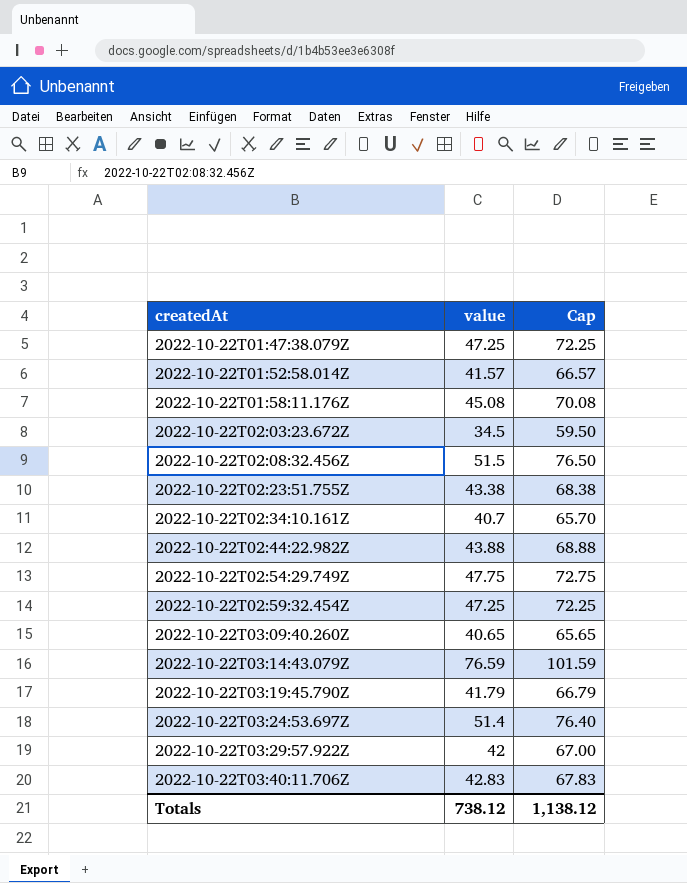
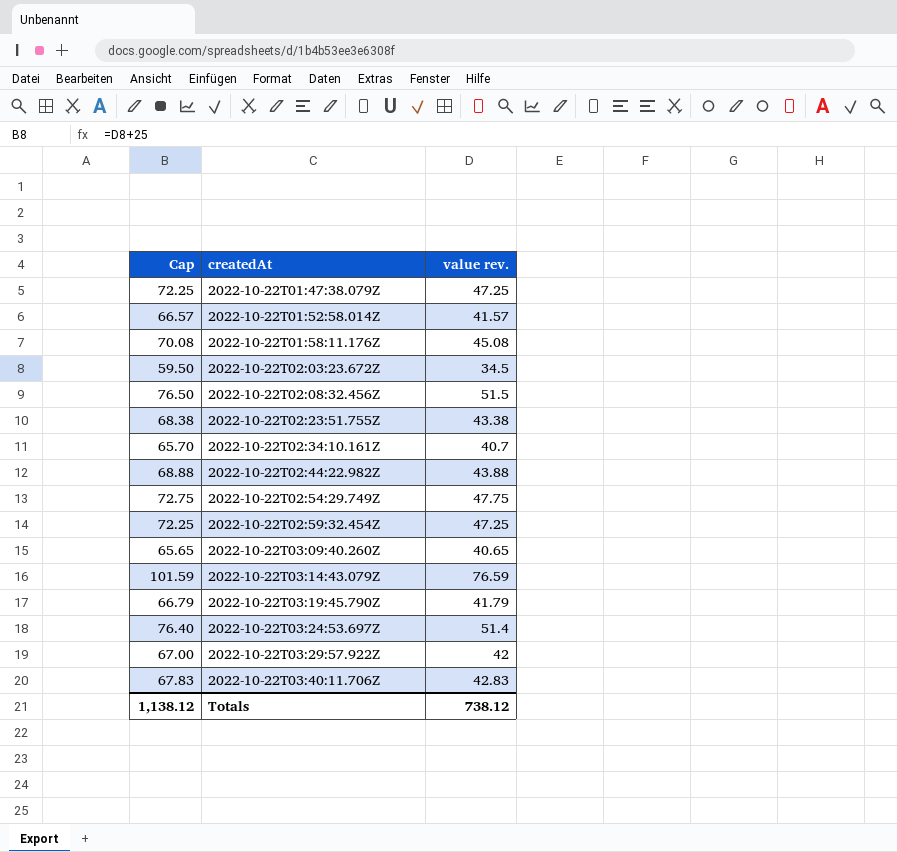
column Cap | position: 3 -> 1
column name: value -> value rev.

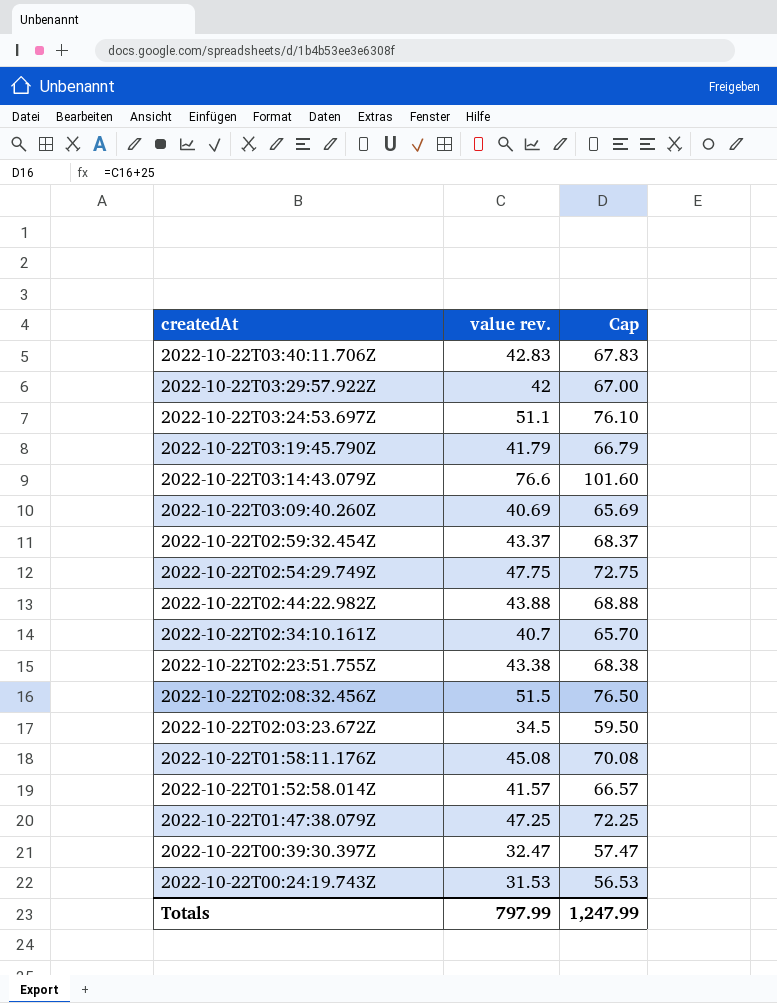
row order: createdAt ascending -> createdAt descending
column Cap | position: 1 -> 3
2022-10-22T03:24:53.697Z | value rev.: 51.4 -> 51.1
2022-10-22T03:24:53.697Z | Cap: 76.40 -> 76.10
2022-10-22T03:14:43.079Z | value rev.: 76.59 -> 76.6
2022-10-22T03:14:43.079Z | Cap: 101.59 -> 101.60
2022-10-22T03:09:40.260Z | value rev.: 40.65 -> 40.69
2022-10-22T03:09:40.260Z | Cap: 65.65 -> 65.69
2022-10-22T02:59:32.454Z | value rev.: 47.25 -> 43.37
2022-10-22T02:59:32.454Z | Cap: 72.25 -> 68.37
row 2022-10-22T00:39:30.397Z: none -> 32.47 | 57.47
row 2022-10-22T00:24:19.743Z: none -> 31.53 | 56.53
Totals | value rev.: 738.12 -> 797.99
Totals | Cap: 1,138.12 -> 1,247.99

